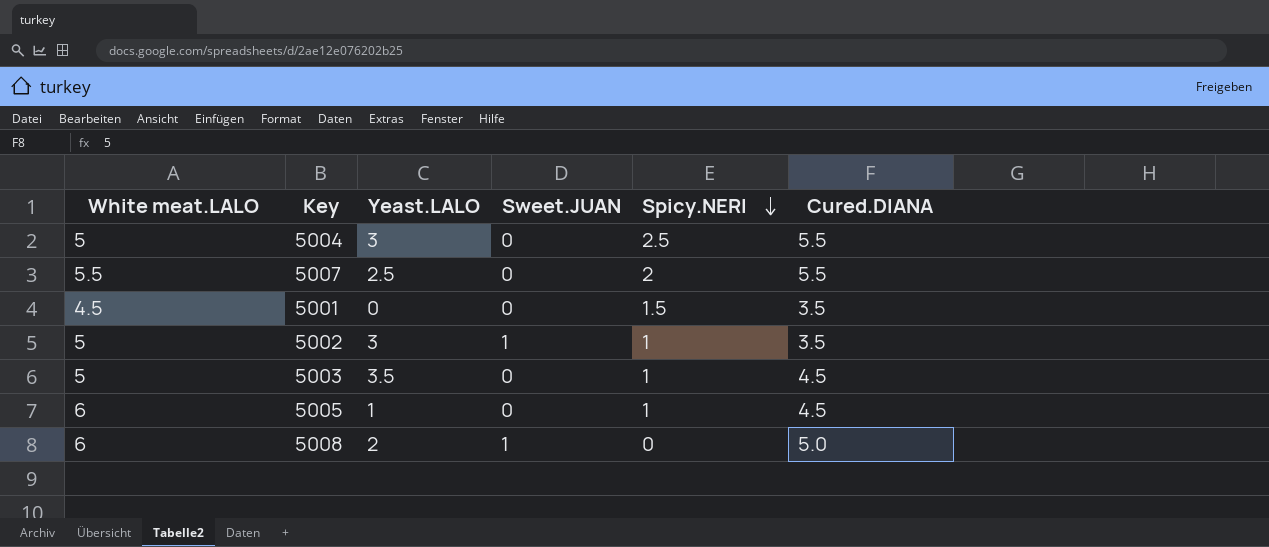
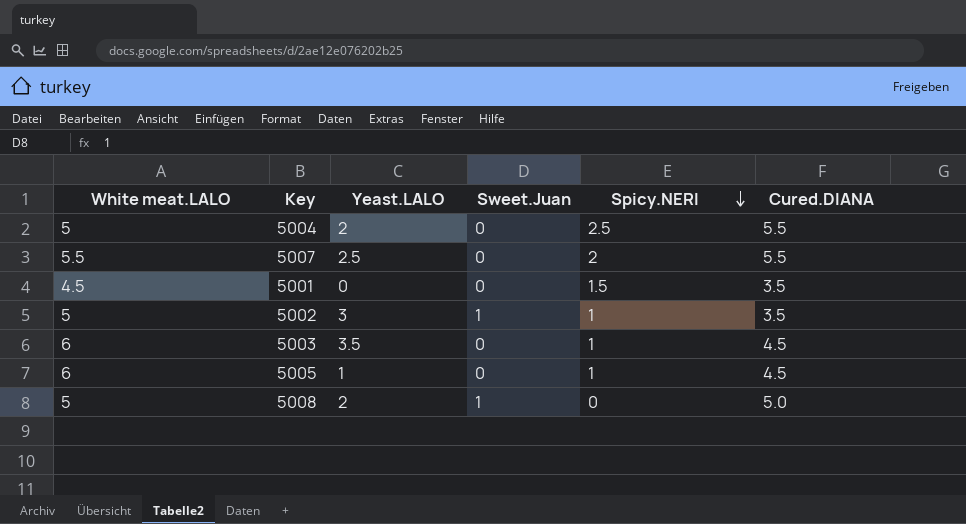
column name: Sweet.JUAN -> Sweet.Juan
5004 | Yeast.LALO: 3 -> 2
5003 | White meat.LALO: 5 -> 6
5008 | White meat.LALO: 6 -> 5

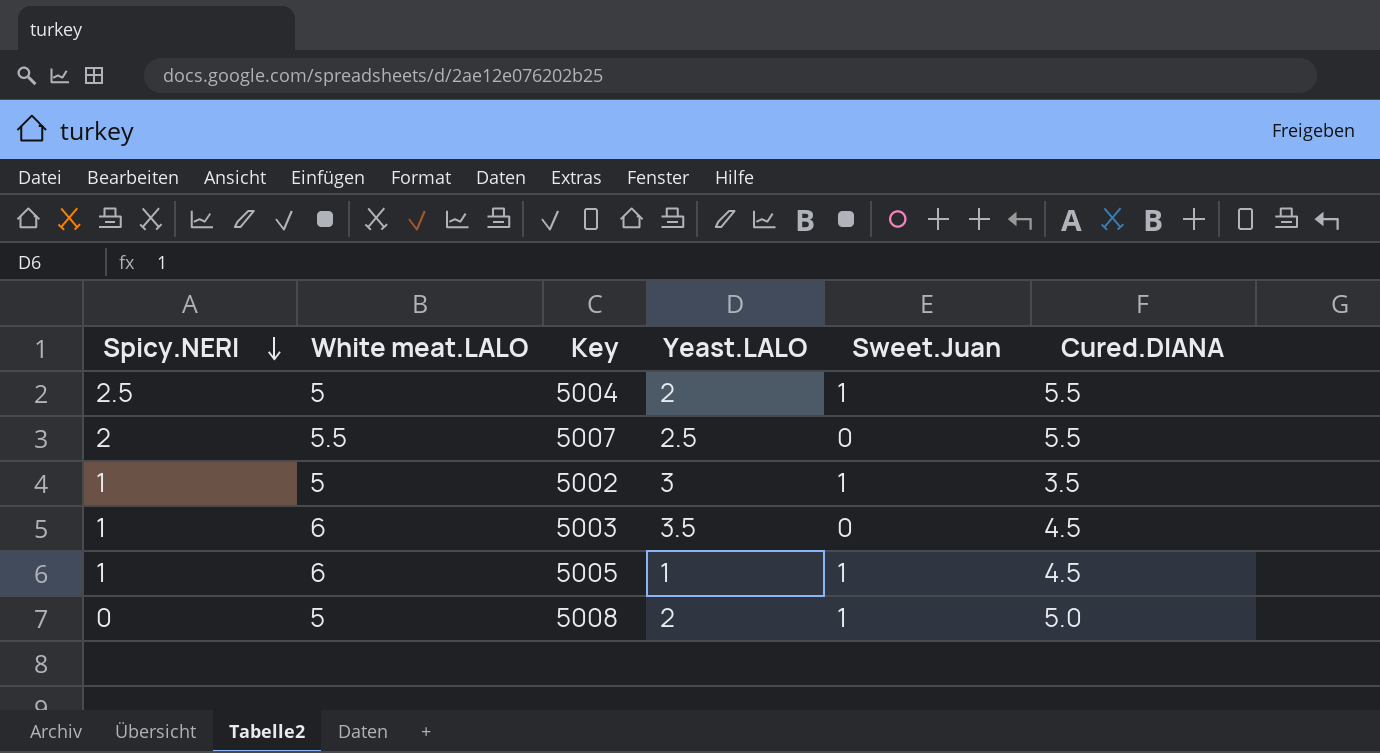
column Spicy.NERI | position: 5 -> 1
row 5001: 4.5 | 0 | 0 | 1.5 | 3.5 -> none
5004 | Sweet.Juan: 0 -> 1
5005 | Sweet.Juan: 0 -> 1

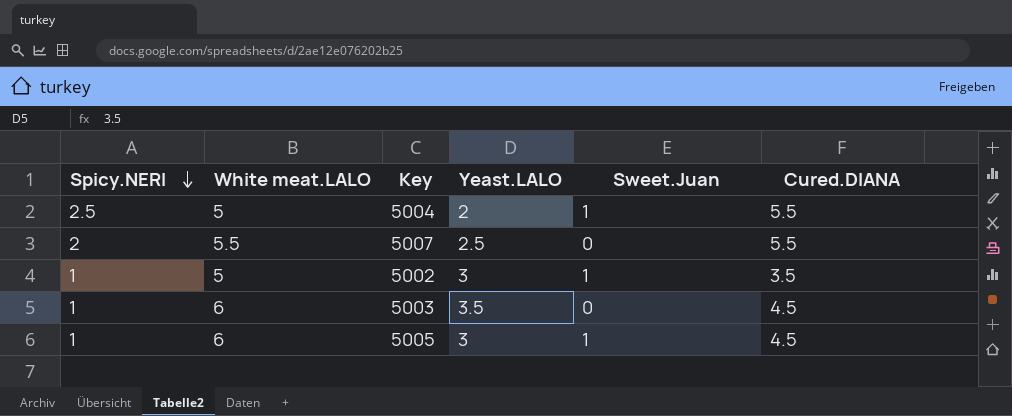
row 5008: 0 | 5 | 2 | 1 | 5.0 -> none
5005 | Yeast.LALO: 1 -> 3

